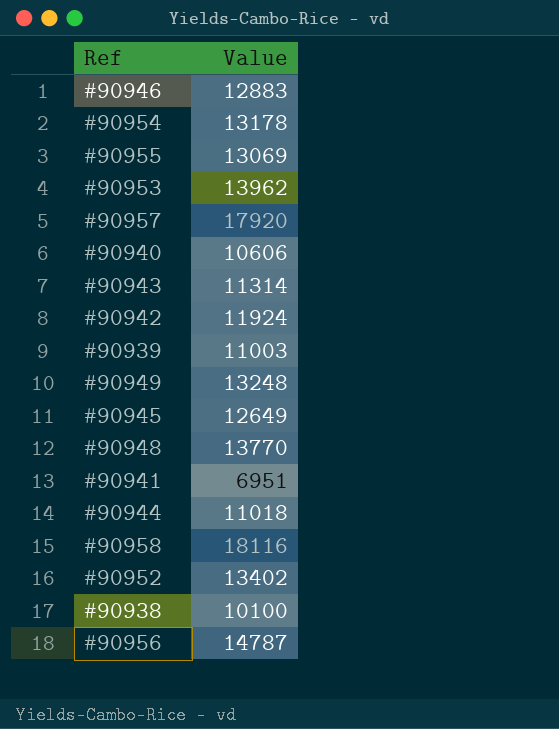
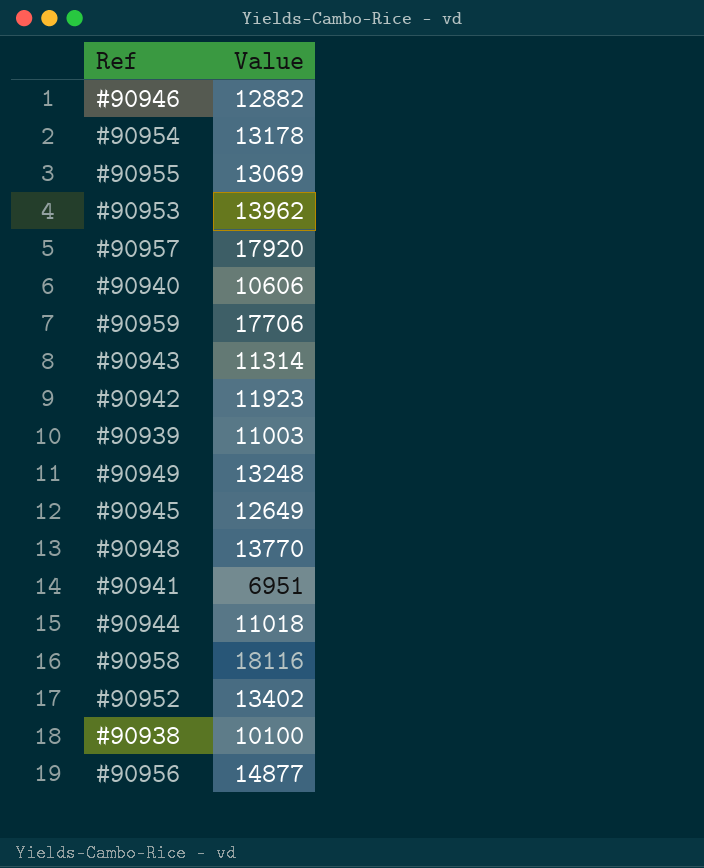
#90946 | Value: 12883 -> 12882
row #90959: none -> 17706
#90942 | Value: 11924 -> 11923
#90956 | Value: 14787 -> 14877

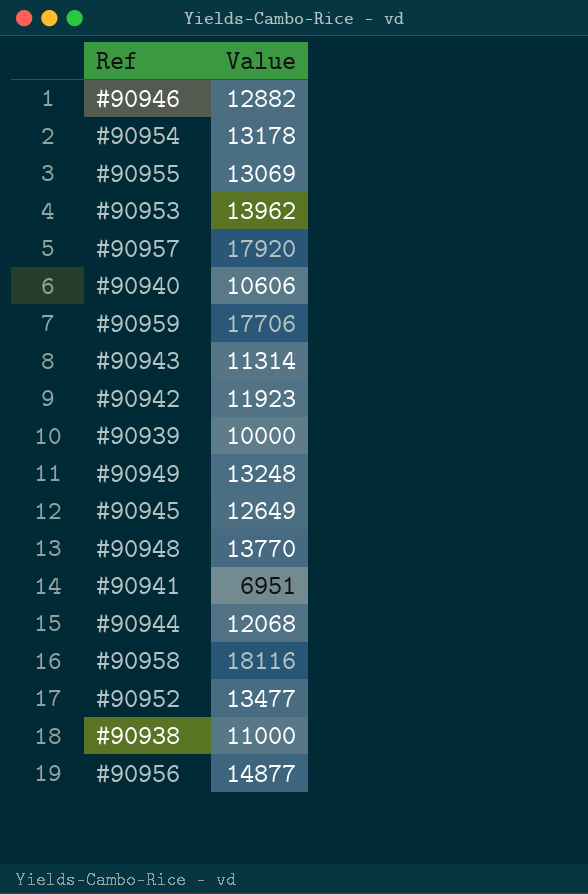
#90939 | Value: 11003 -> 10000
#90944 | Value: 11018 -> 12068
#90952 | Value: 13402 -> 13477
#90938 | Value: 10100 -> 11000

